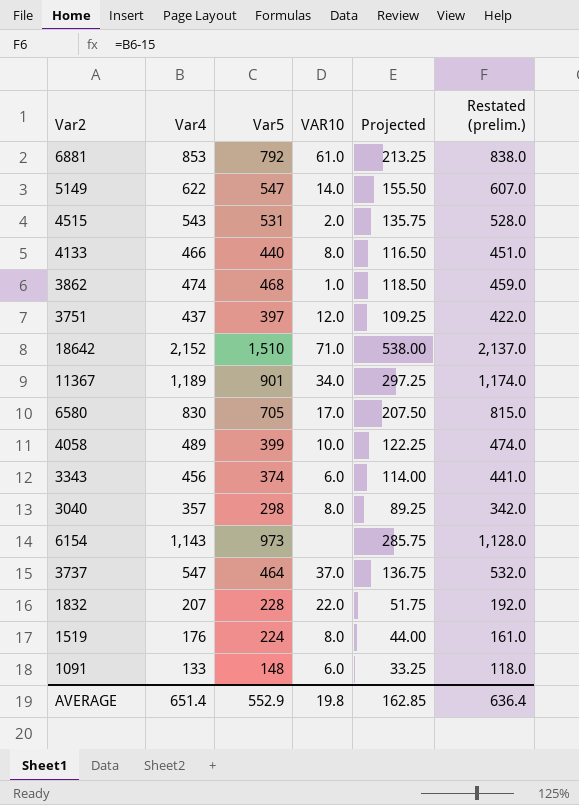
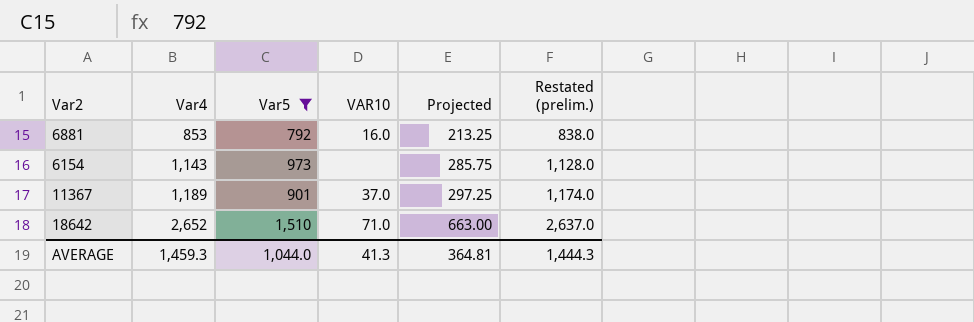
filter: none -> Var5 >= 792
row order: none -> Var4 ascending
6881 | VAR10: 61.0 -> 16.0
11367 | VAR10: 34.0 -> 37.0
18642 | Var4: 2,152 -> 2,652
18642 | Projected: 538.00 -> 663.00
18642 | Restated (prelim.): 2,137.0 -> 2,637.0
AVERAGE | Var4: 651.4 -> 1,459.3
AVERAGE | Var5: 552.9 -> 1,044.0
AVERAGE | VAR10: 19.8 -> 41.3
AVERAGE | Projected: 162.85 -> 364.81
AVERAGE | Restated (prelim.): 636.4 -> 1,444.3

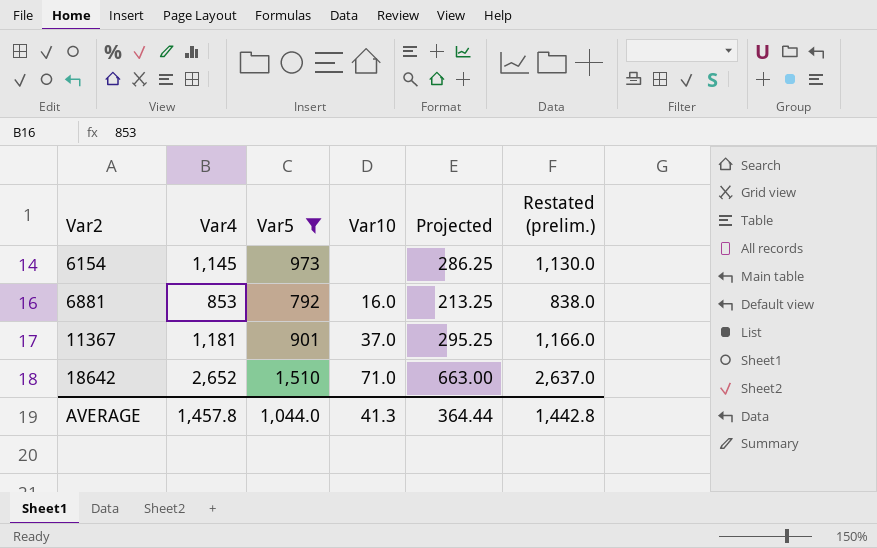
row order: Var4 ascending -> Var2 ascending
column name: VAR10 -> Var10
6154 | Var4: 1,143 -> 1,145
6154 | Projected: 285.75 -> 286.25
6154 | Restated (prelim.): 1,128.0 -> 1,130.0
11367 | Var4: 1,189 -> 1,181
11367 | Projected: 297.25 -> 295.25
11367 | Restated (prelim.): 1,174.0 -> 1,166.0
AVERAGE | Var4: 1,459.3 -> 1,457.8
AVERAGE | Projected: 364.81 -> 364.44
AVERAGE | Restated (prelim.): 1,444.3 -> 1,442.8

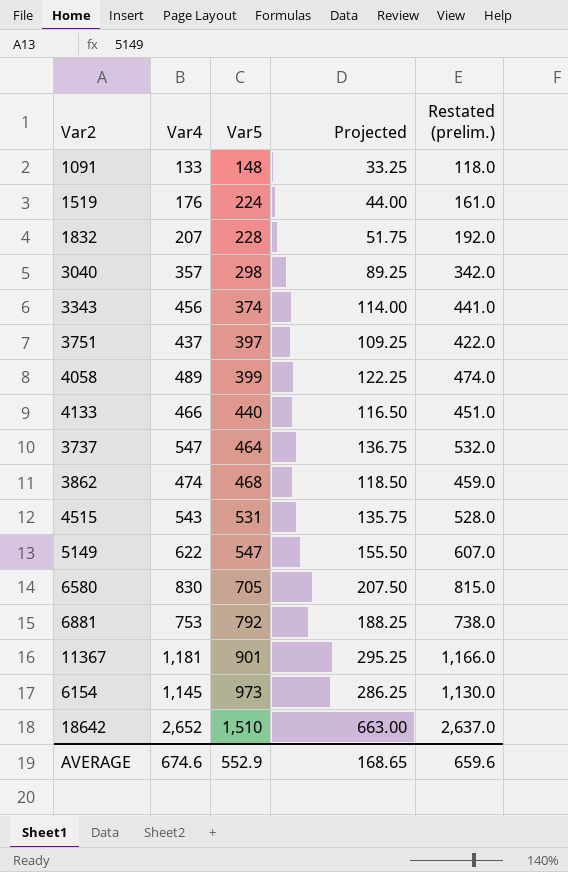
filter: Var5 >= 792 -> none
row order: Var2 ascending -> Var5 ascending
column Var10 | position: 4 -> none
6881 | Var4: 853 -> 753
6881 | Projected: 213.25 -> 188.25
6881 | Restated (prelim.): 838.0 -> 738.0
AVERAGE | Var4: 1,457.8 -> 674.6
AVERAGE | Var5: 1,044.0 -> 552.9
AVERAGE | Projected: 364.44 -> 168.65
AVERAGE | Restated (prelim.): 1,442.8 -> 659.6

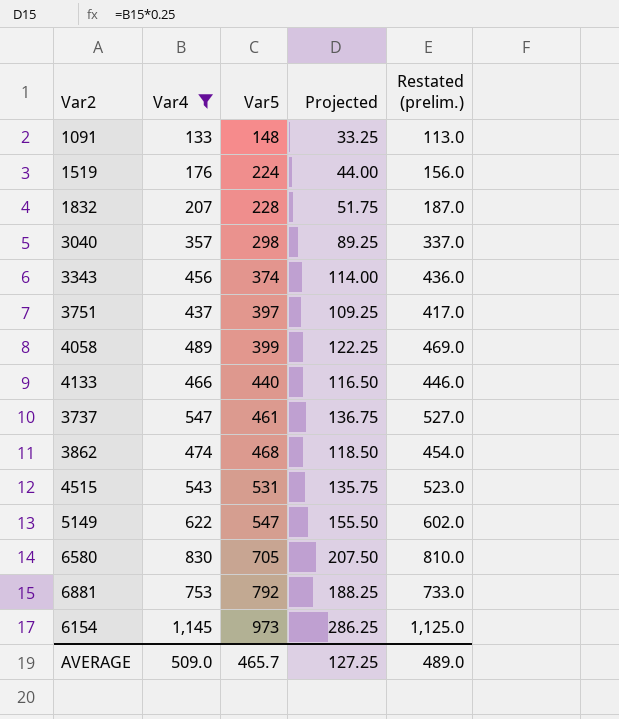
filter: none -> Var4 <= 1,145
column Restated (prelim.) | formula: [Var4] - 15 -> [Var4] - 20
3737 | Var5: 464 -> 461
AVERAGE | Var4: 674.6 -> 509.0
AVERAGE | Var5: 552.9 -> 465.7
AVERAGE | Projected: 168.65 -> 127.25
AVERAGE | Restated (prelim.): 659.6 -> 489.0

